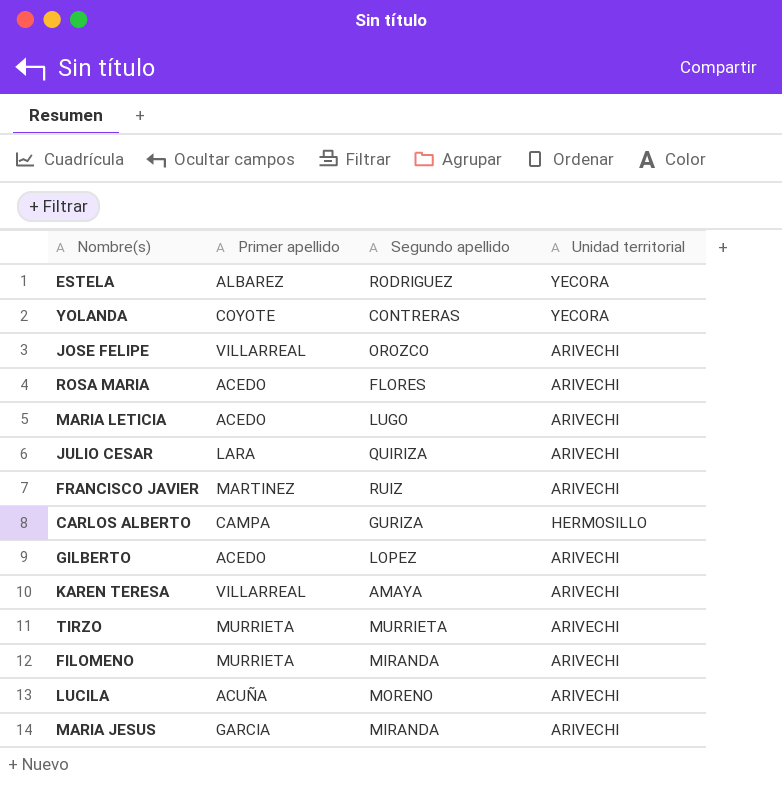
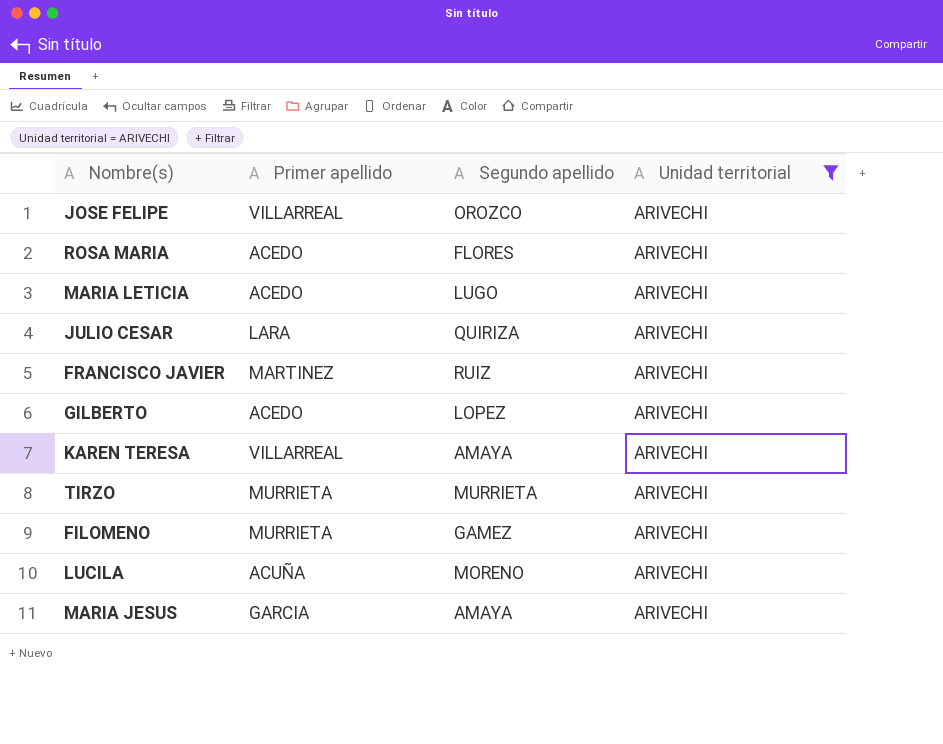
filter: none -> Unidad territorial = ARIVECHI
FILOMENO | Segundo apellido: MIRANDA -> GAMEZ
MARIA JESUS | Segundo apellido: MIRANDA -> AMAYA

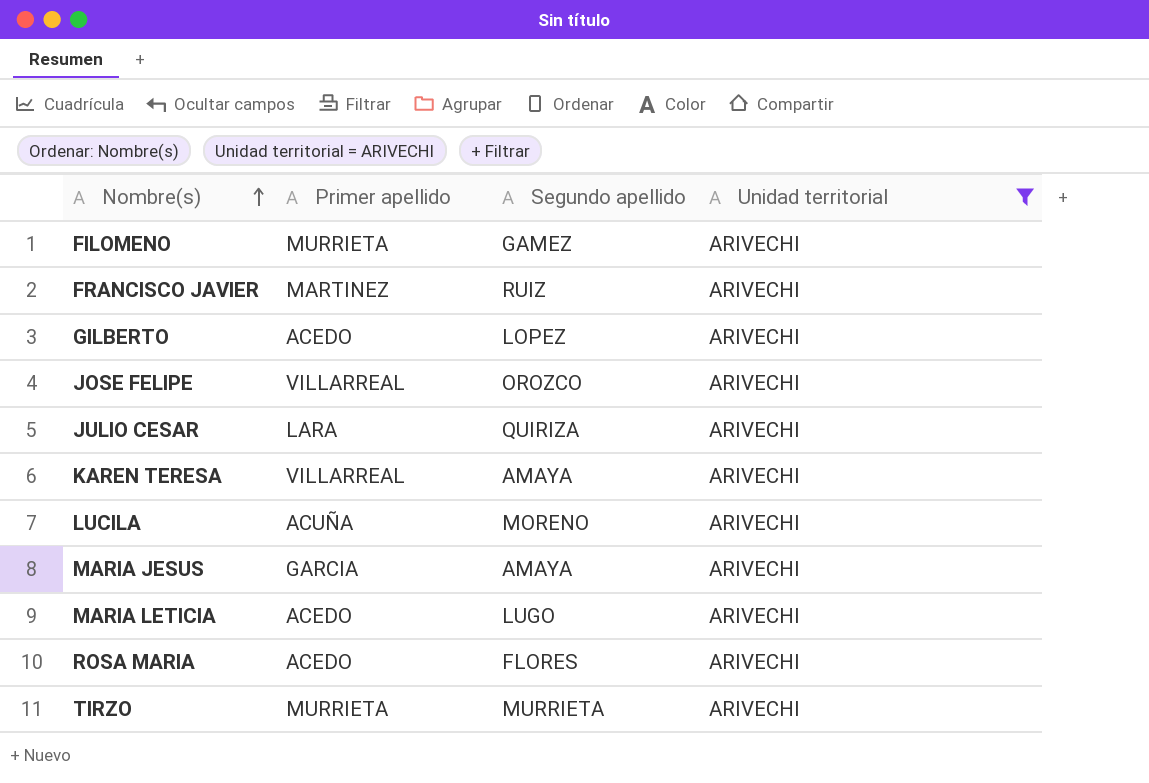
row order: none -> Nombre(s) ascending

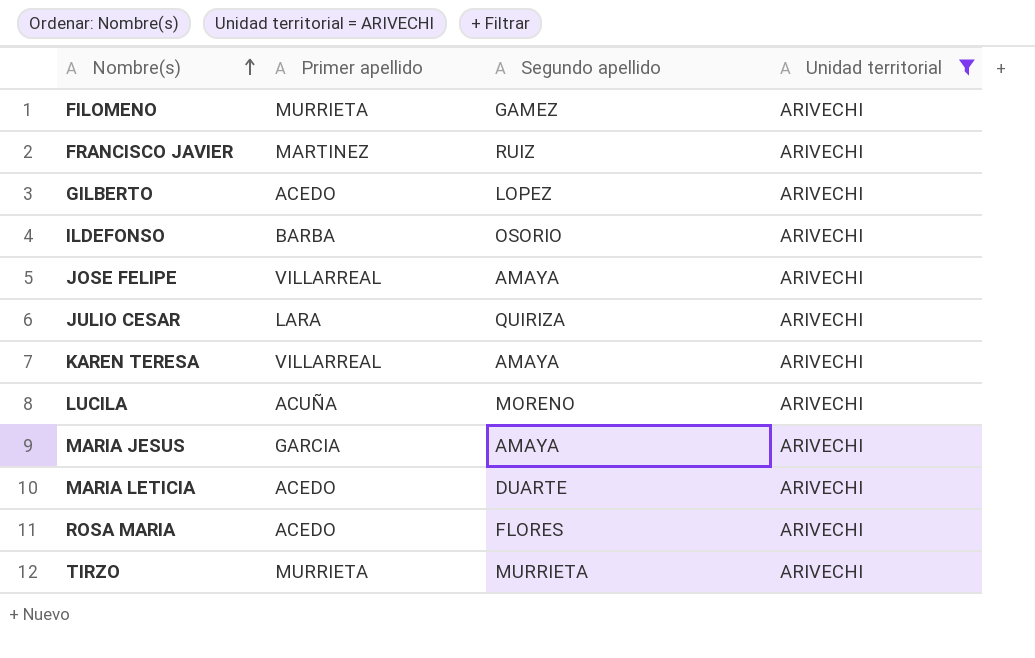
row ILDEFONSO: none -> BARBA | OSORIO | ARIVECHI
JOSE FELIPE | Segundo apellido: OROZCO -> AMAYA
MARIA LETICIA | Segundo apellido: LUGO -> DUARTE

